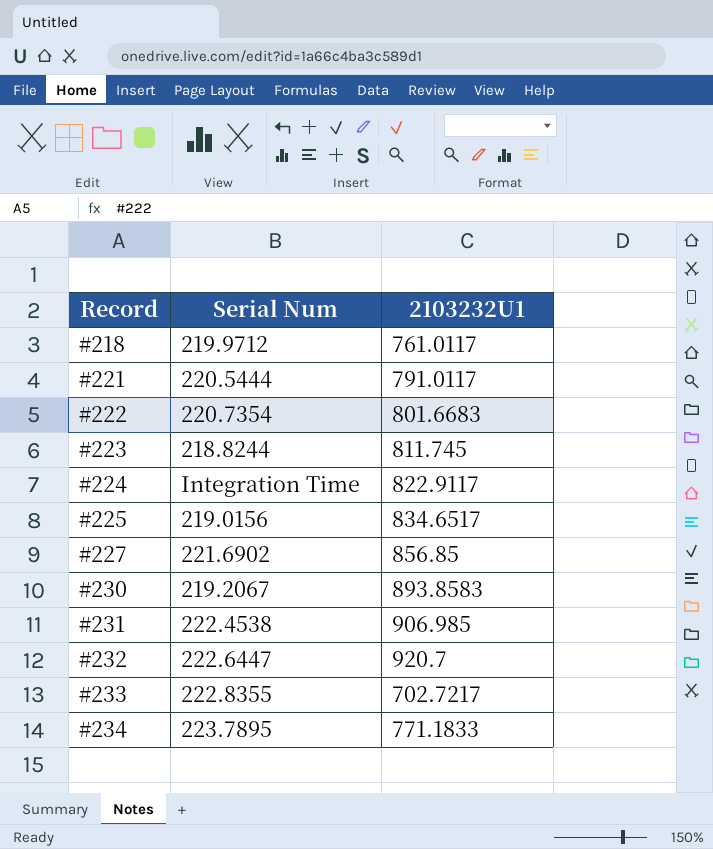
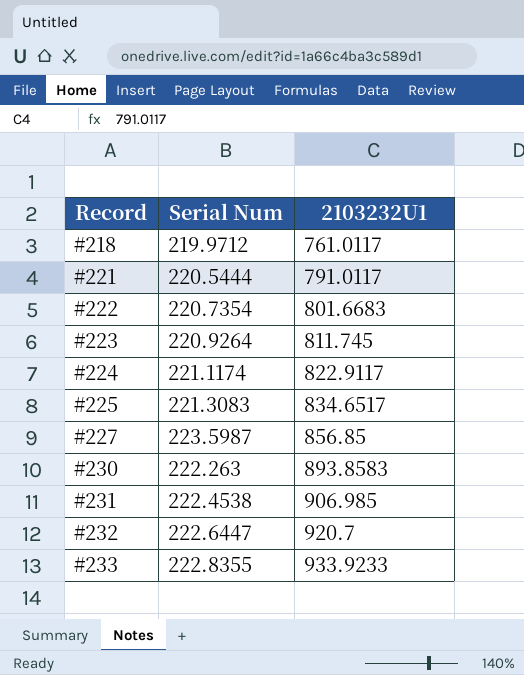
row #234: 223.7895 | 771.1833 -> none
#223 | Serial Num: 218.8244 -> 220.9264
#224 | Serial Num: Integration Time -> 221.1174
#225 | Serial Num: 219.0156 -> 221.3083
#227 | Serial Num: 221.6902 -> 223.5987
#230 | Serial Num: 219.2067 -> 222.263
#233 | 2103232U1: 702.7217 -> 933.9233

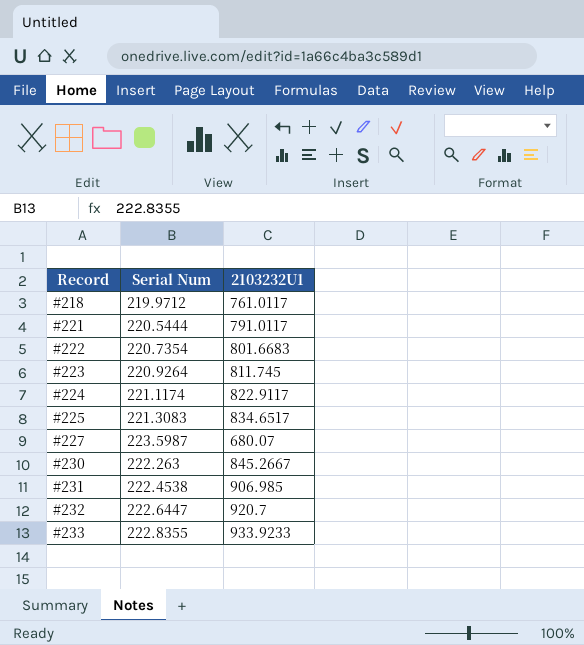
#227 | 2103232U1: 856.85 -> 680.07
#230 | 2103232U1: 893.8583 -> 845.2667

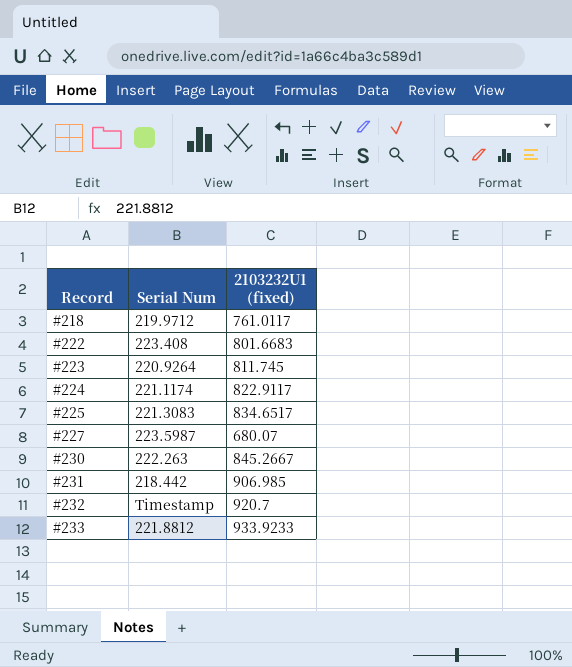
column name: 2103232U1 -> 2103232U1 (fixed)
row #221: 220.5444 | 791.0117 -> none
#222 | Serial Num: 220.7354 -> 223.408
#231 | Serial Num: 222.4538 -> 218.442
#232 | Serial Num: 222.6447 -> Timestamp
#233 | Serial Num: 222.8355 -> 221.8812

